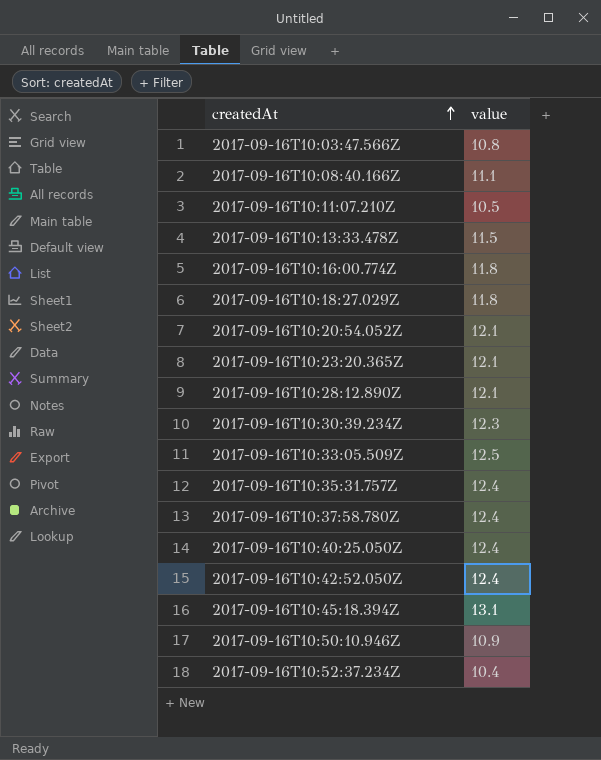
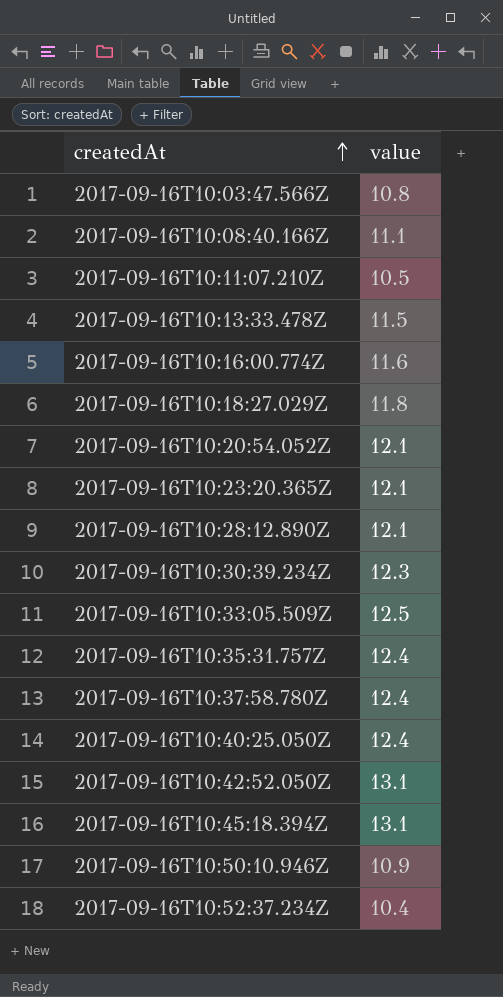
2017-09-16T10:16:00.774Z | value: 11.8 -> 11.6
2017-09-16T10:42:52.050Z | value: 12.4 -> 13.1

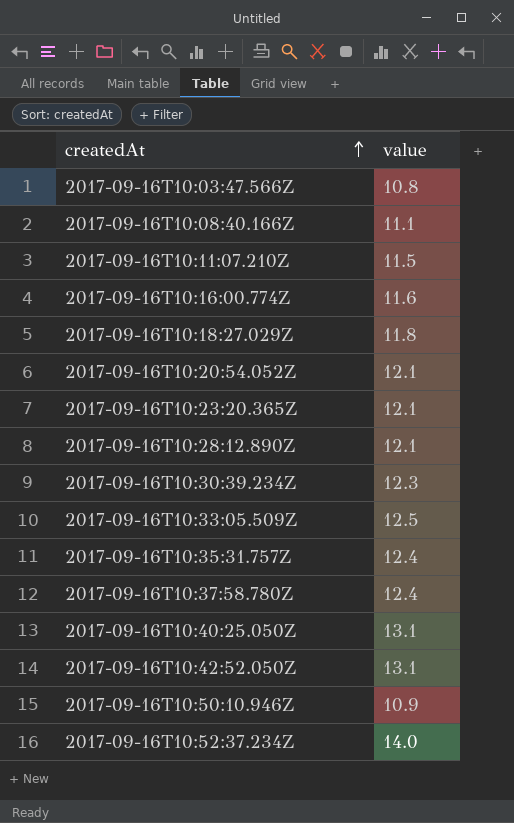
row 2017-09-16T10:13:33.478Z: 11.5 -> none
row 2017-09-16T10:45:18.394Z: 13.1 -> none
2017-09-16T10:11:07.210Z | value: 10.5 -> 11.5
2017-09-16T10:40:25.050Z | value: 12.4 -> 13.1
2017-09-16T10:52:37.234Z | value: 10.4 -> 14.0

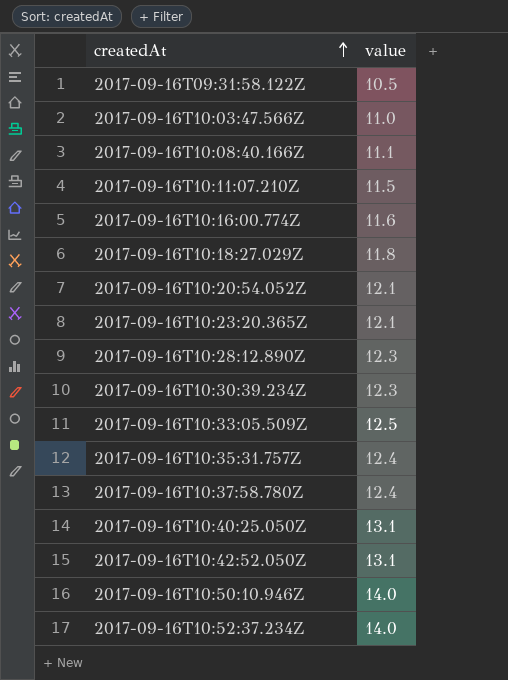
row 2017-09-16T09:31:58.122Z: none -> 10.5
2017-09-16T10:03:47.566Z | value: 10.8 -> 11.0
2017-09-16T10:28:12.890Z | value: 12.1 -> 12.3
2017-09-16T10:50:10.946Z | value: 10.9 -> 14.0

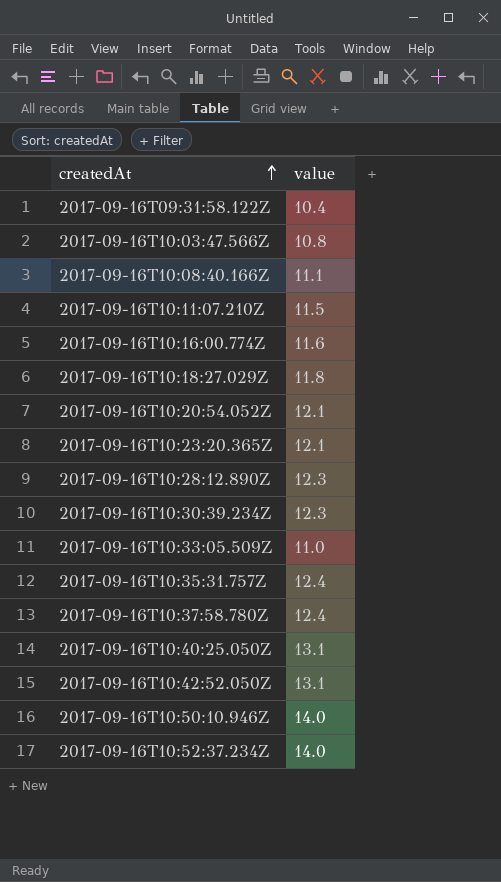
2017-09-16T09:31:58.122Z | value: 10.5 -> 10.4
2017-09-16T10:03:47.566Z | value: 11.0 -> 10.8
2017-09-16T10:33:05.509Z | value: 12.5 -> 11.0

